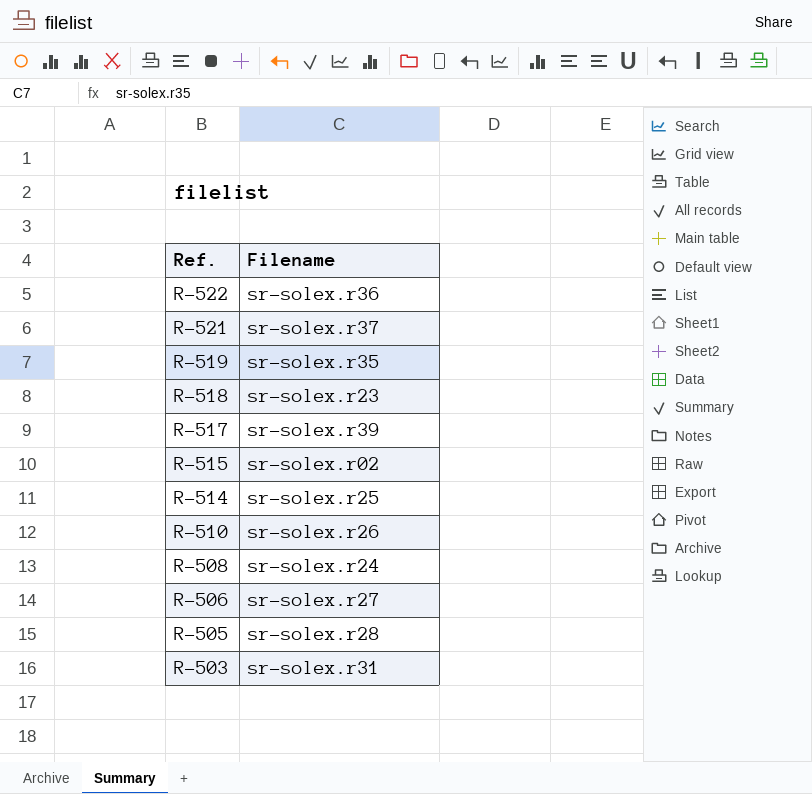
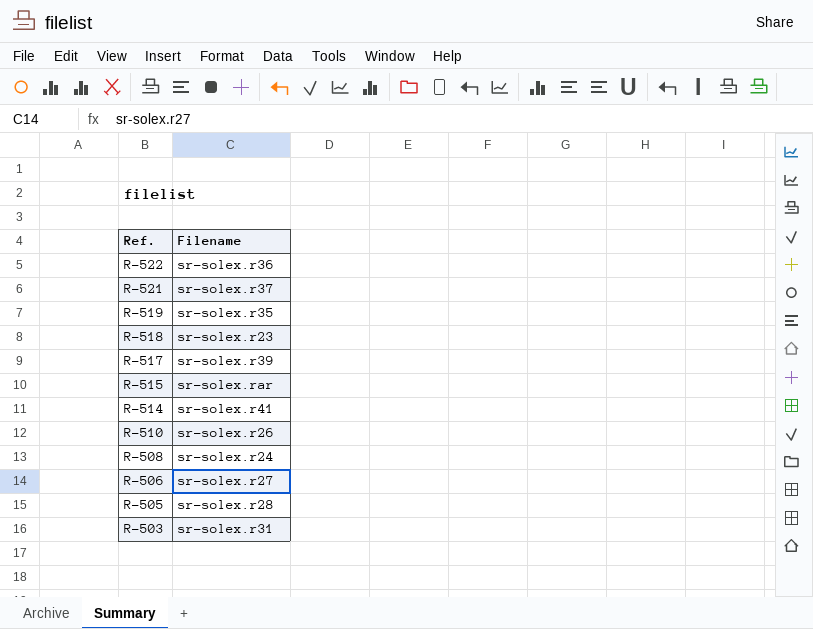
R-515 | Filename: sr-solex.r02 -> sr-solex.rar
R-514 | Filename: sr-solex.r25 -> sr-solex.r41

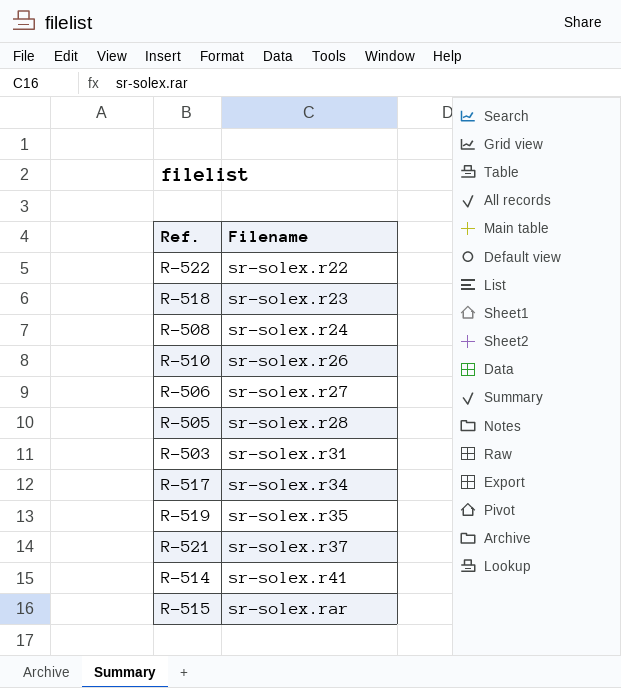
row order: Ref. descending -> Filename ascending
R-522 | Filename: sr-solex.r36 -> sr-solex.r22
R-517 | Filename: sr-solex.r39 -> sr-solex.r34

